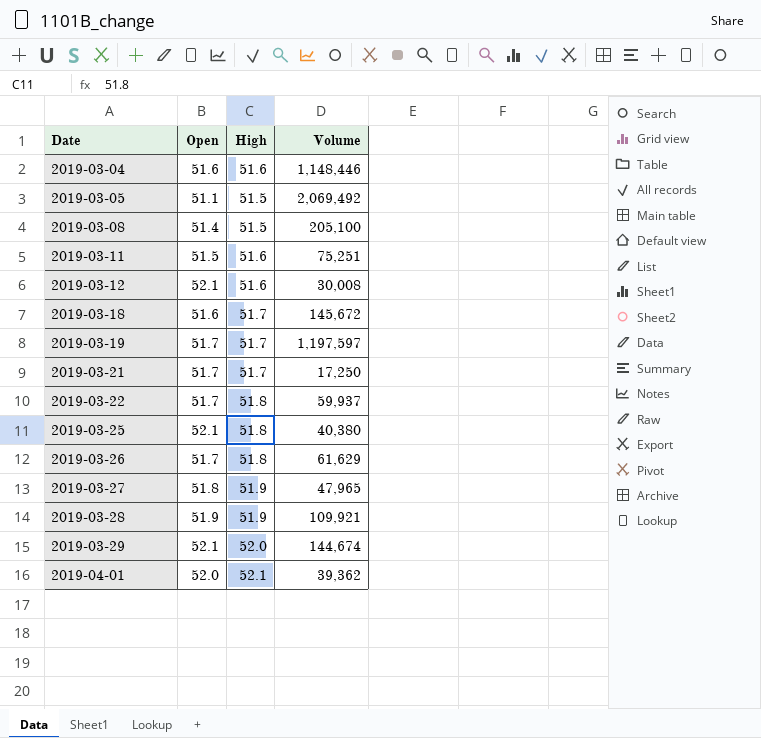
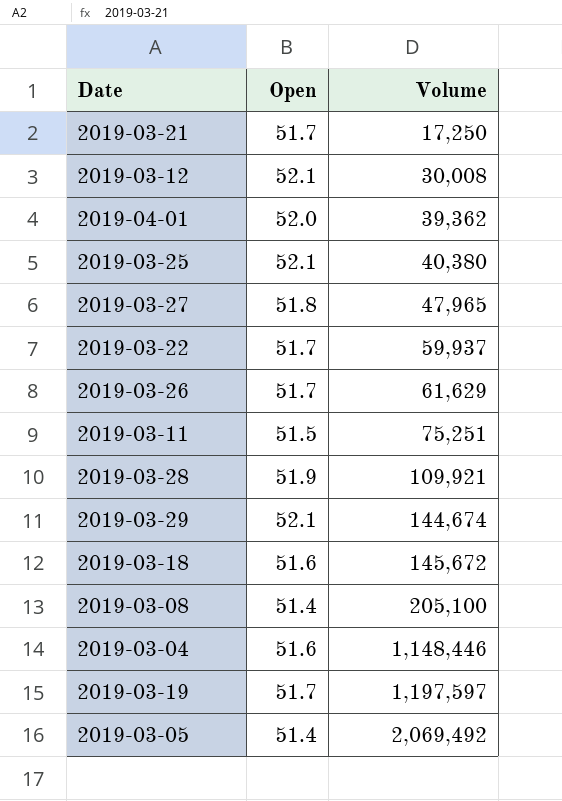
row order: Date ascending -> Volume ascending
column High | position: 3 -> none
2019-03-05 | Open: 51.1 -> 51.4

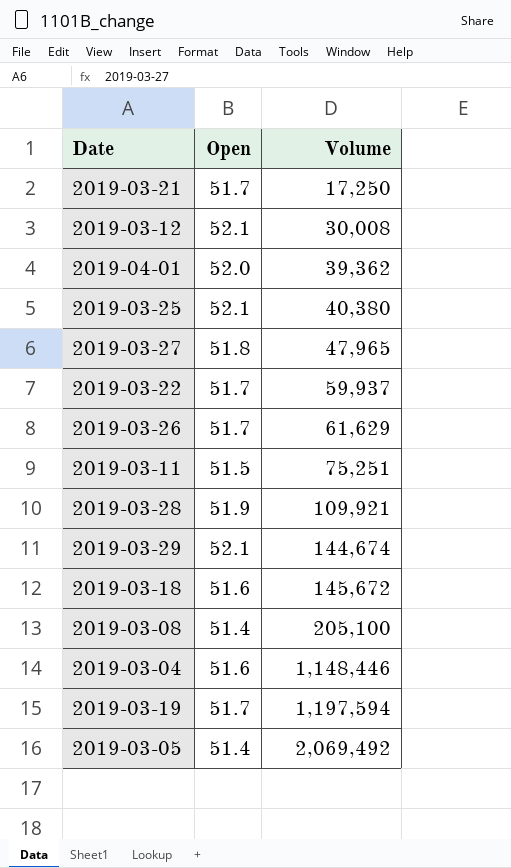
2019-03-19 | Volume: 1,197,597 -> 1,197,594

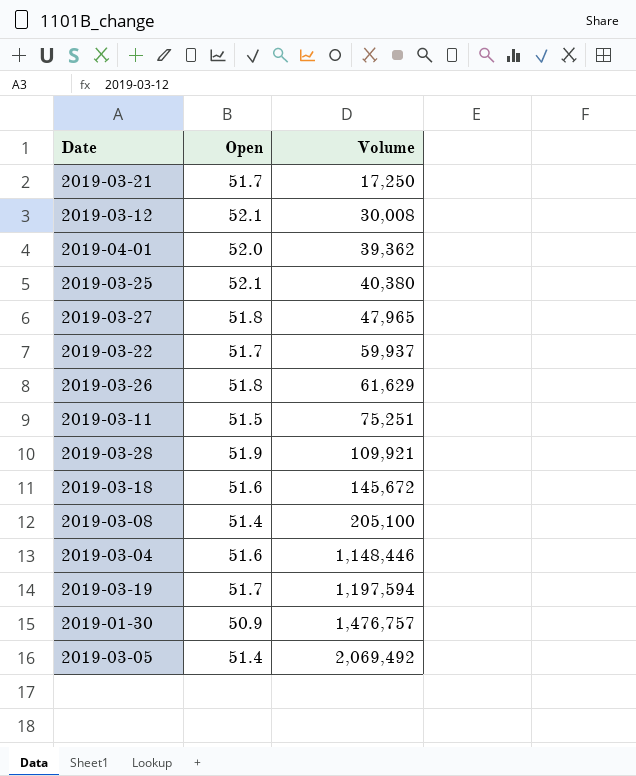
row 2019-03-29: 52.1 | 144,674 -> none
2019-03-26 | Open: 51.7 -> 51.8
row 2019-01-30: none -> 50.9 | 1,476,757

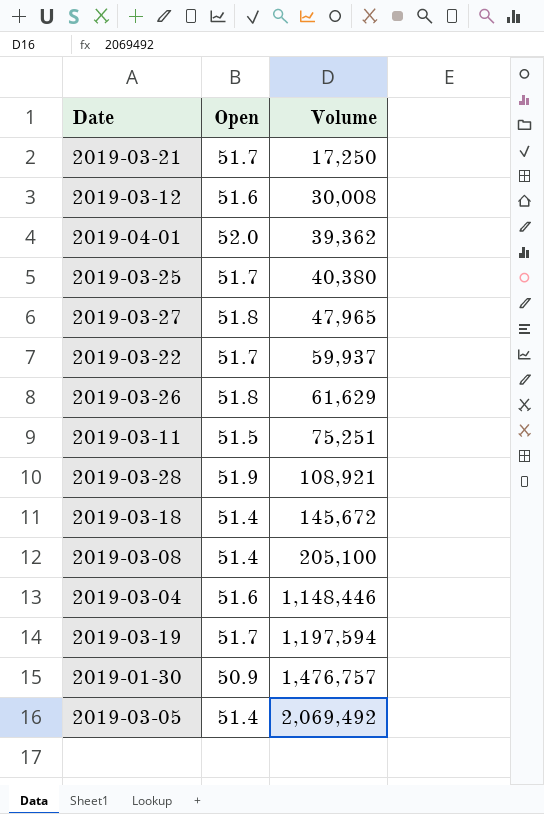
2019-03-12 | Open: 52.1 -> 51.6
2019-03-25 | Open: 52.1 -> 51.7
2019-03-28 | Volume: 109,921 -> 108,921
2019-03-18 | Open: 51.6 -> 51.4

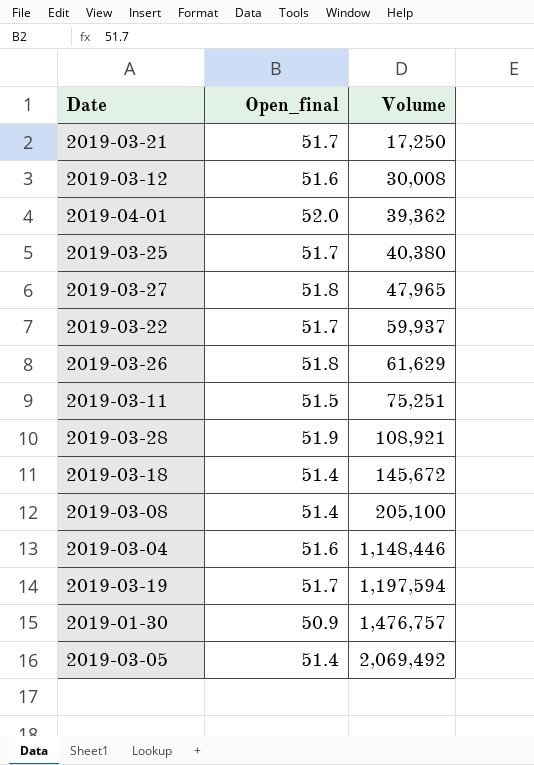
column name: Open -> Open_final

